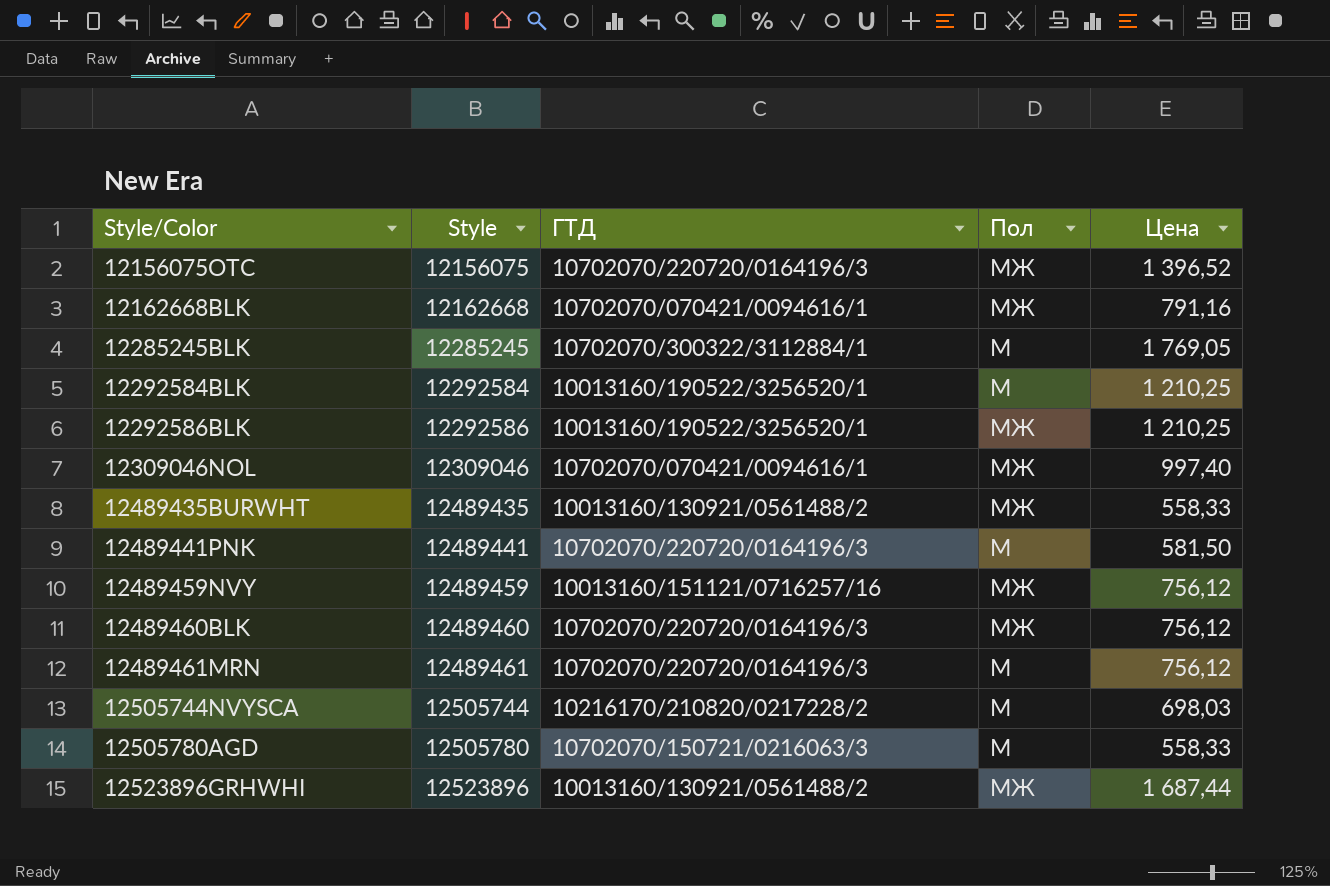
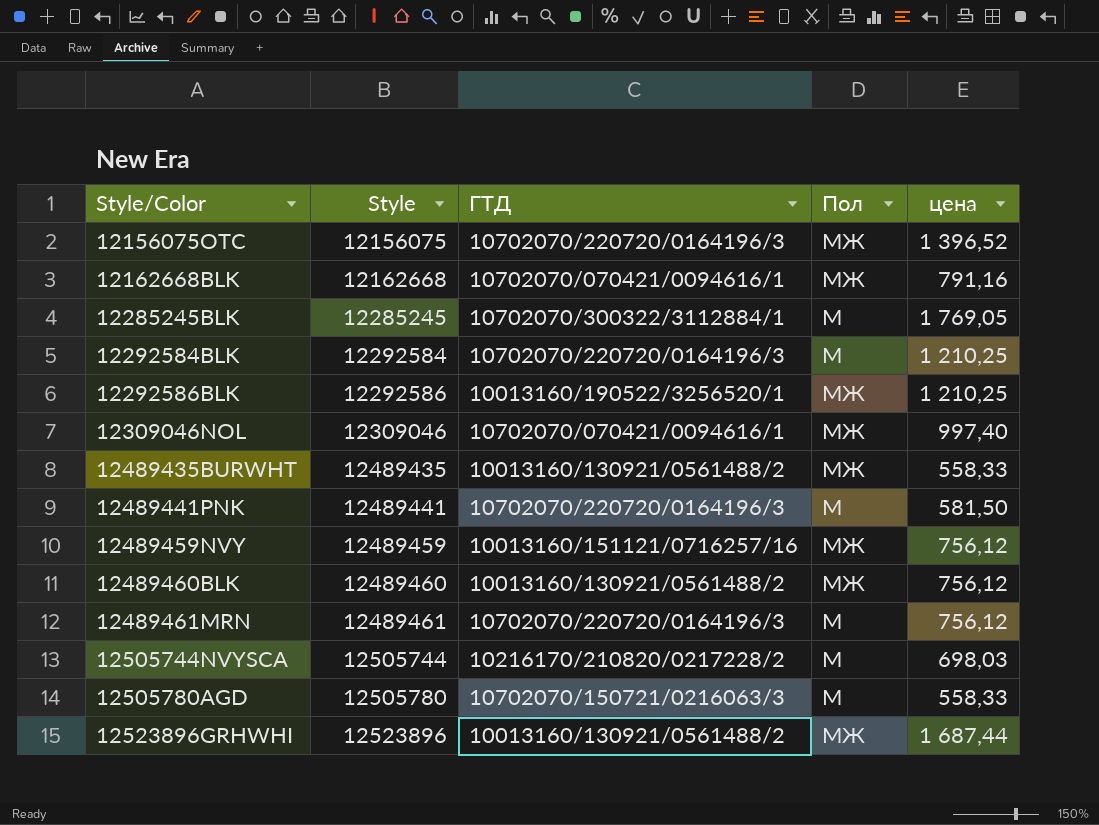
column name: Цена -> цена
12292584BLK | ГТД: 10013160/190522/3256520/1 -> 10702070/220720/0164196/3
12489460BLK | ГТД: 10702070/220720/0164196/3 -> 10013160/130921/0561488/2

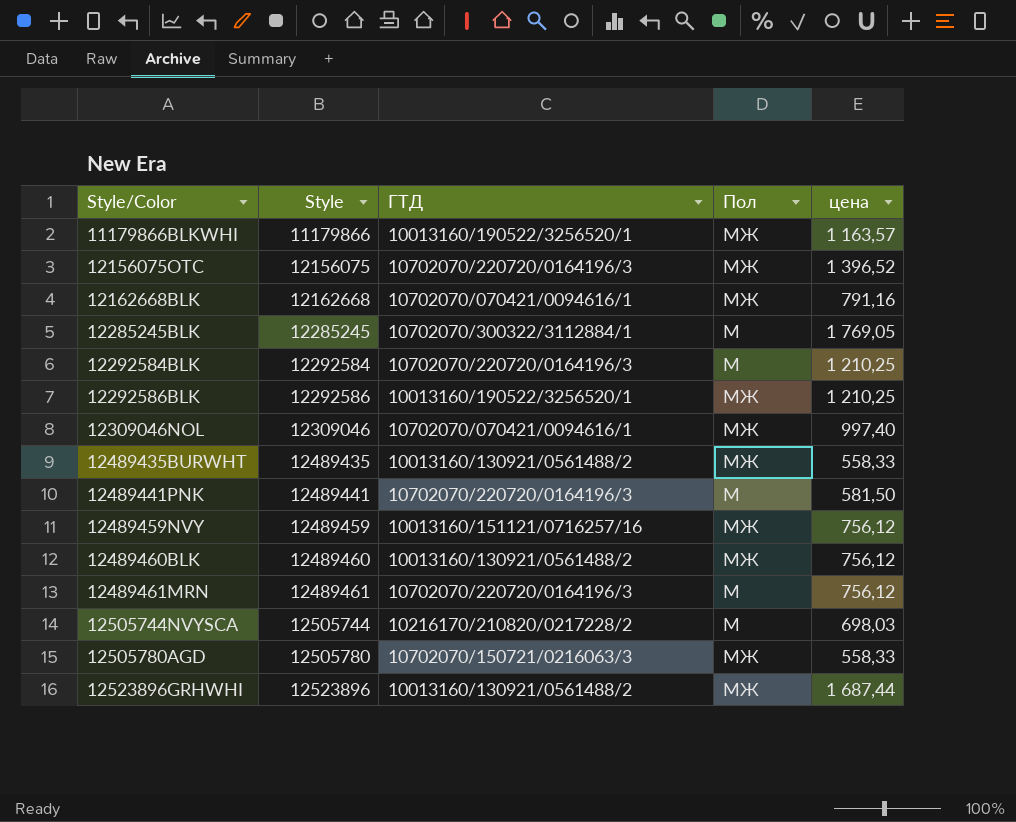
row 11179866BLKWHI: none -> 11179866 | 10013160/190522/3256520/1 | МЖ | 1 163,57
12505780AGD | Пол: М -> МЖ

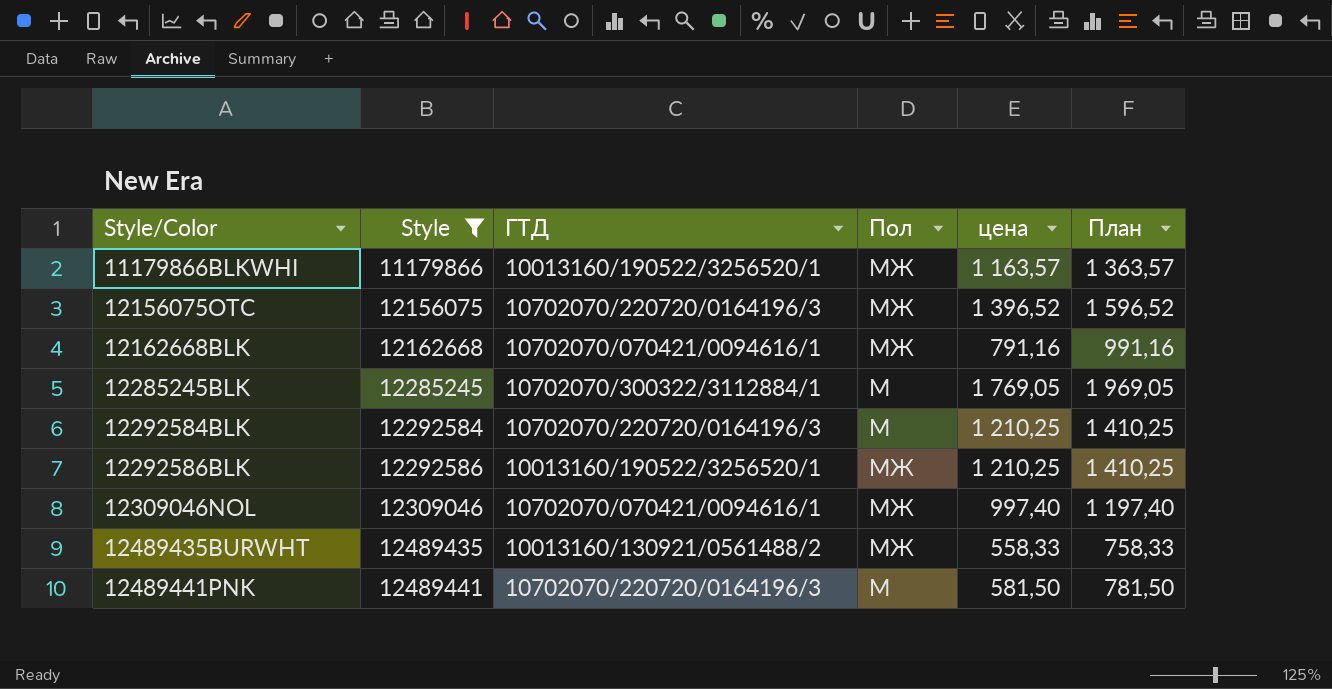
filter: none -> Style <= 12489441
column План | formula: none -> [цена] + 200

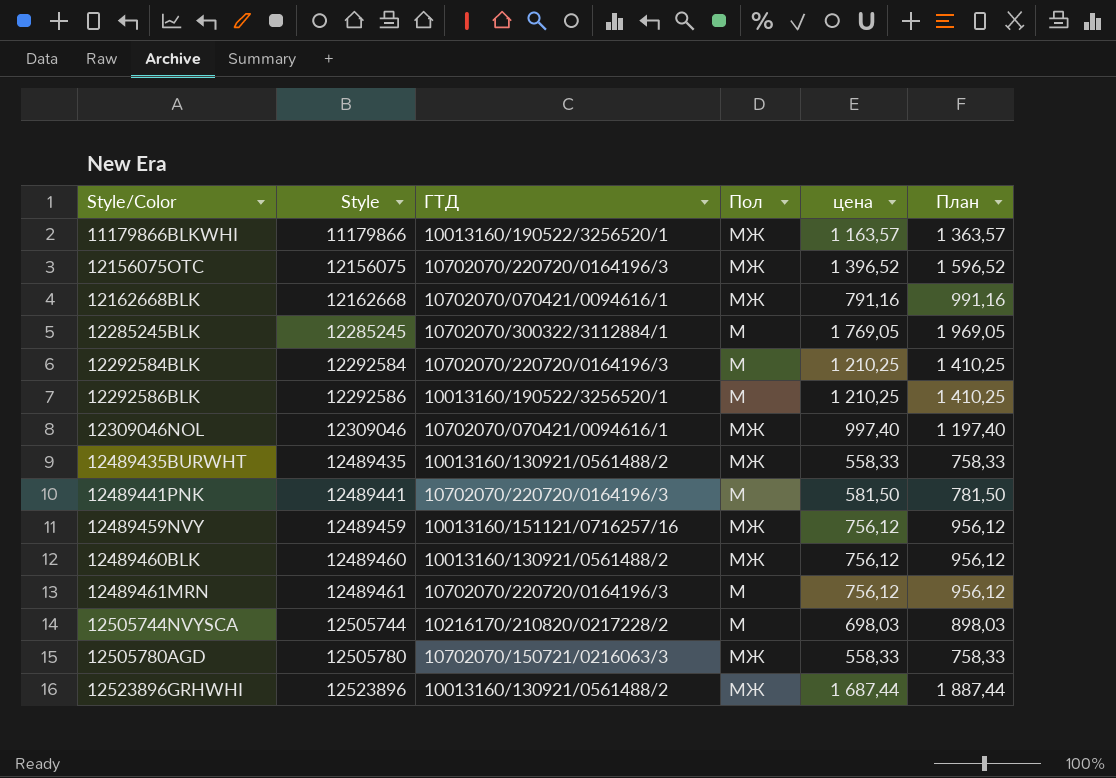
filter: Style <= 12489441 -> none
12292586BLK | Пол: МЖ -> М

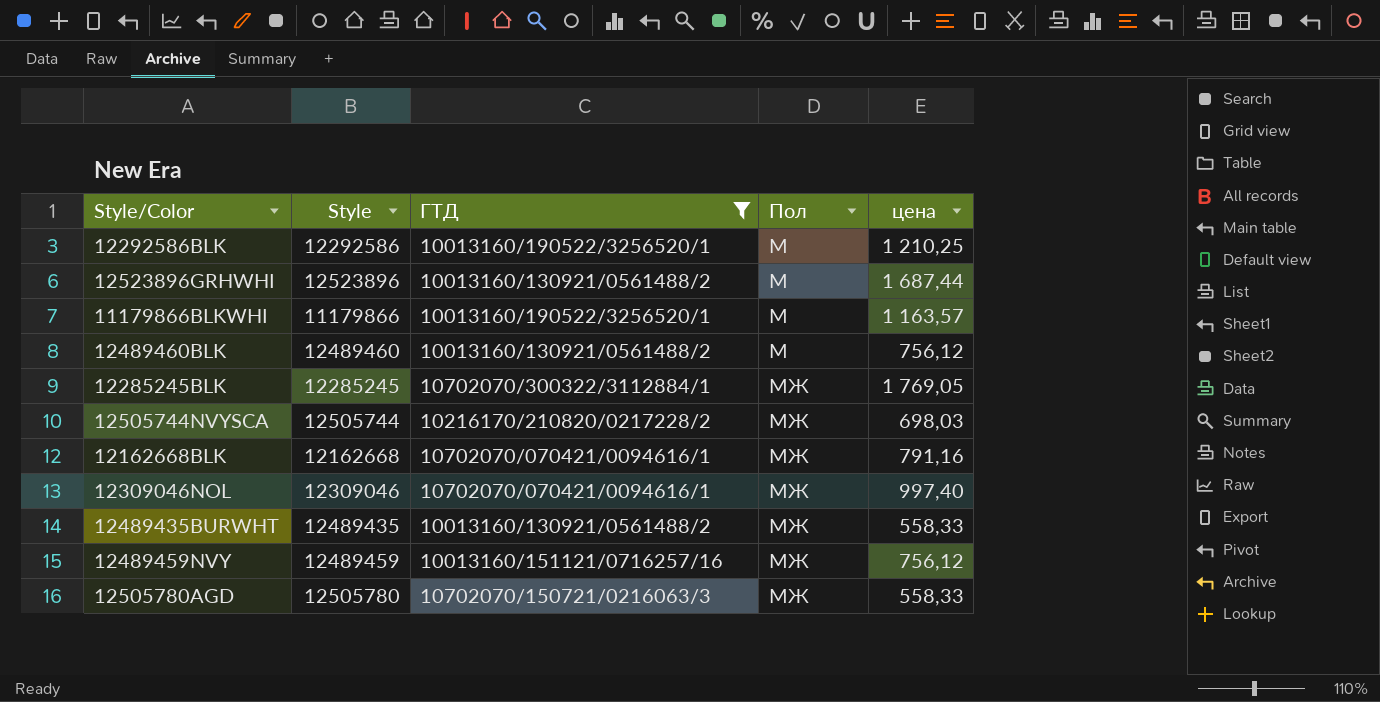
filter: none -> ГТД != 10702070/220720/0164196/3
row order: Style/Color ascending -> Пол ascending
column План | formula: [цена] + 200 -> none
12523896GRHWHI | Пол: МЖ -> М
11179866BLKWHI | Пол: МЖ -> М
12489460BLK | Пол: МЖ -> М
12285245BLK | Пол: М -> МЖ
12505744NVYSCA | Пол: М -> МЖ

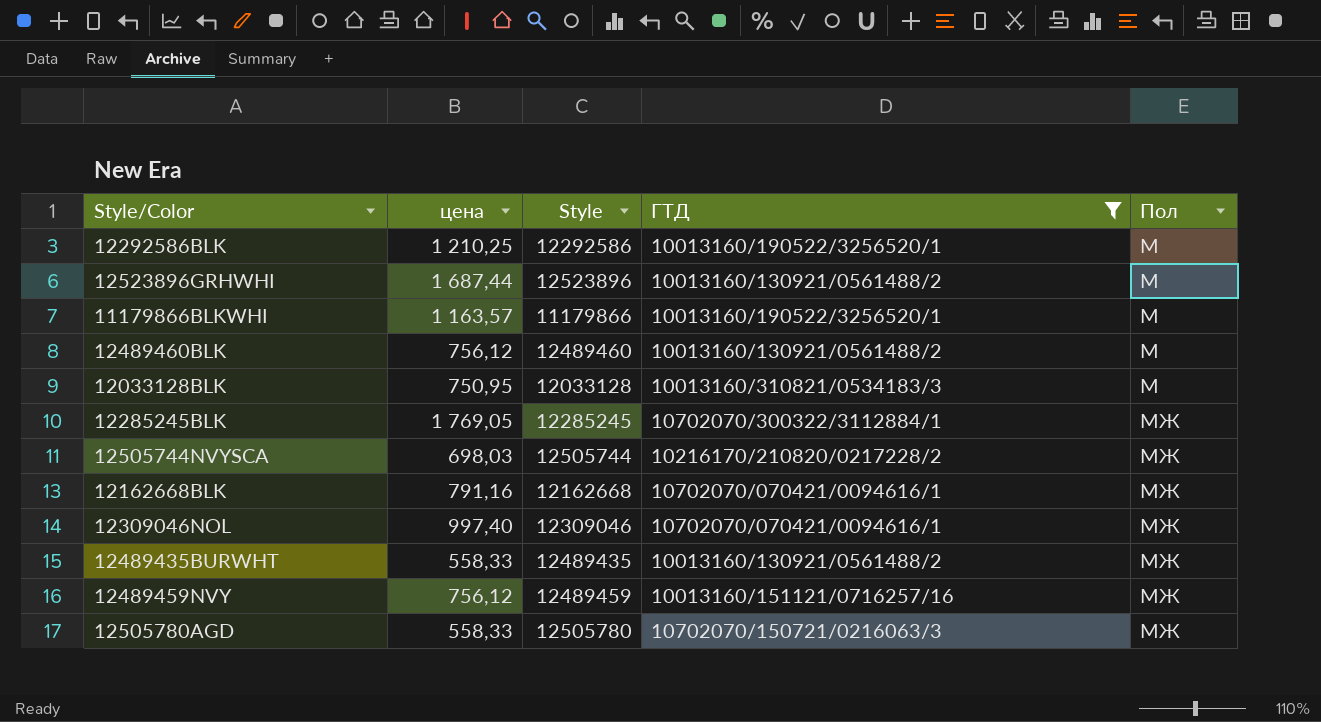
column цена | position: 5 -> 2
row 12033128BLK: none -> 750,95 | 12033128 | 10013160/310821/0534183/3 | М

